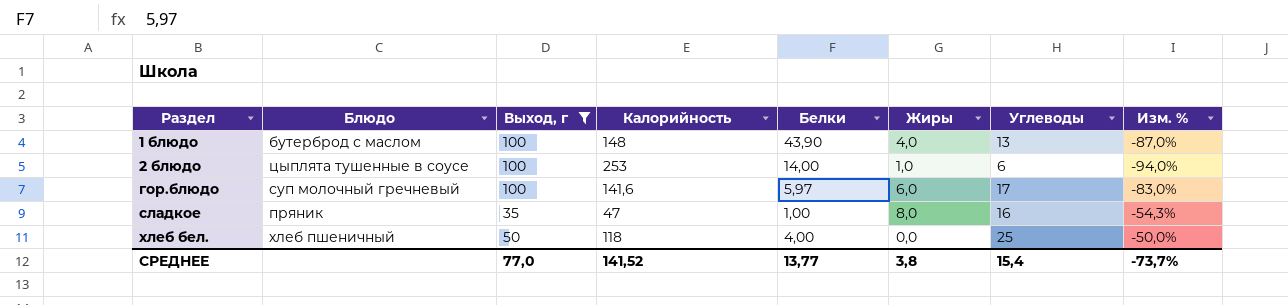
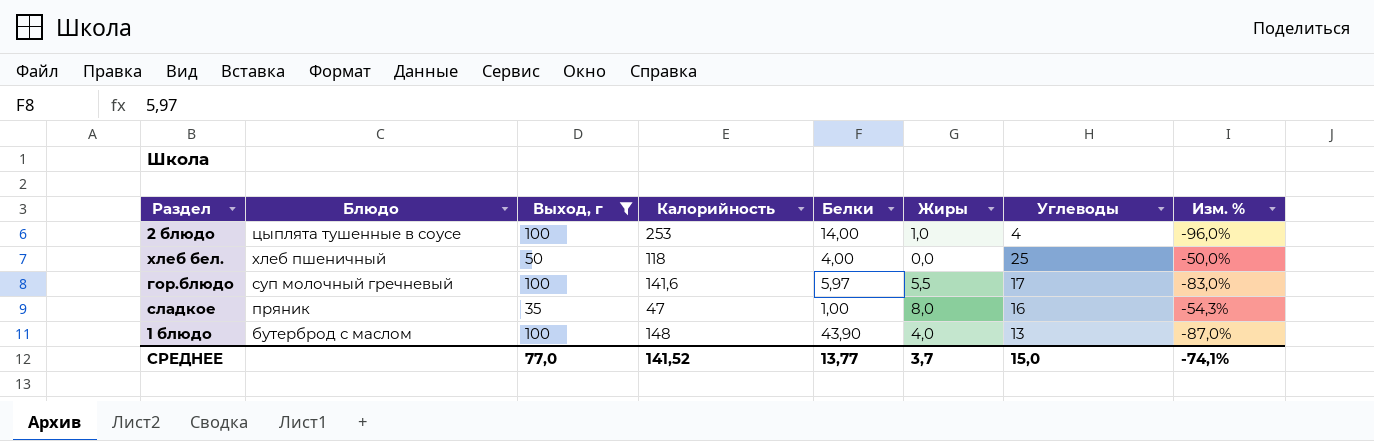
row order: Раздел ascending -> Блюдо descending
2 блюдо | Углеводы: 6 -> 4
2 блюдо | Изм. %: -94,0% -> -96,0%
гор.блюдо | Жиры: 6,0 -> 5,5
СРЕДНЕЕ | Жиры: 3,8 -> 3,7
СРЕДНЕЕ | Углеводы: 15,4 -> 15,0
СРЕДНЕЕ | Изм. %: -73,7% -> -74,1%

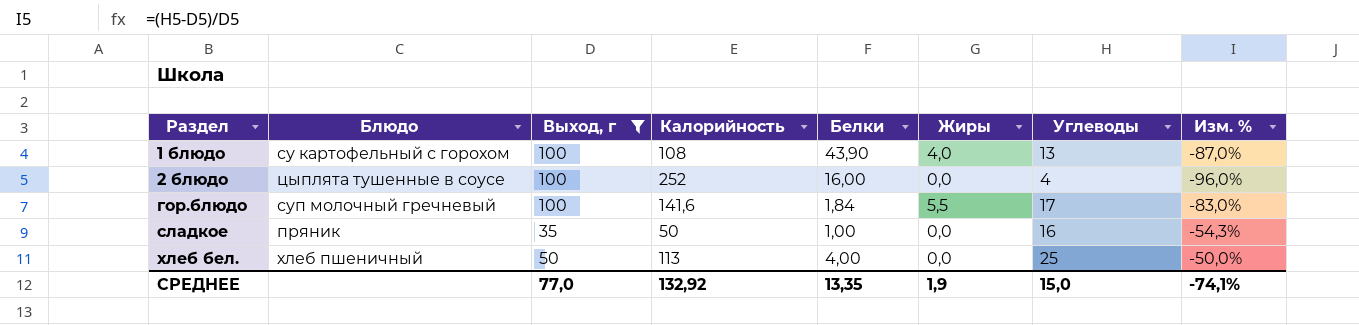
row order: Блюдо descending -> Раздел ascending
1 блюдо | Блюдо: бутерброд с маслом -> су картофельный с горохом
1 блюдо | Калорийность: 148 -> 108
2 блюдо | Калорийность: 253 -> 252
2 блюдо | Белки: 14,00 -> 16,00
2 блюдо | Жиры: 1,0 -> 0,0
гор.блюдо | Белки: 5,97 -> 1,84
сладкое | Калорийность: 47 -> 50
сладкое | Жиры: 8,0 -> 0,0
хлеб бел. | Калорийность: 118 -> 113
СРЕДНЕЕ | Калорийность: 141,52 -> 132,92
СРЕДНЕЕ | Белки: 13,77 -> 13,35
СРЕДНЕЕ | Жиры: 3,7 -> 1,9

